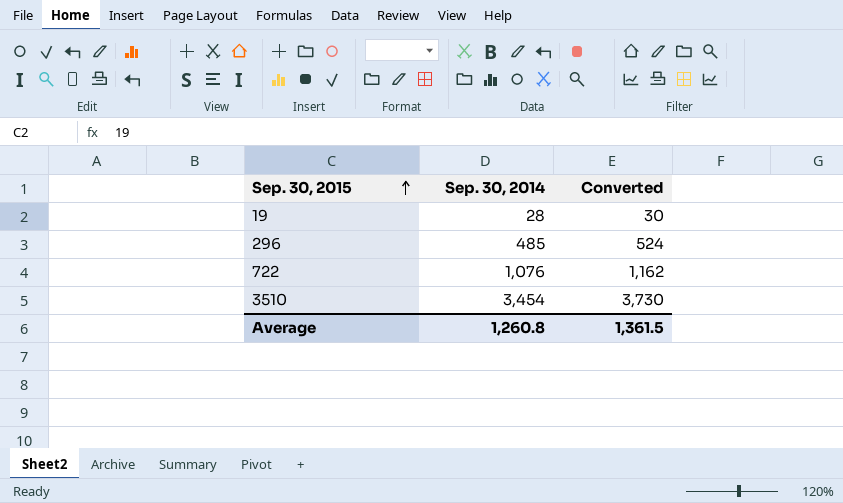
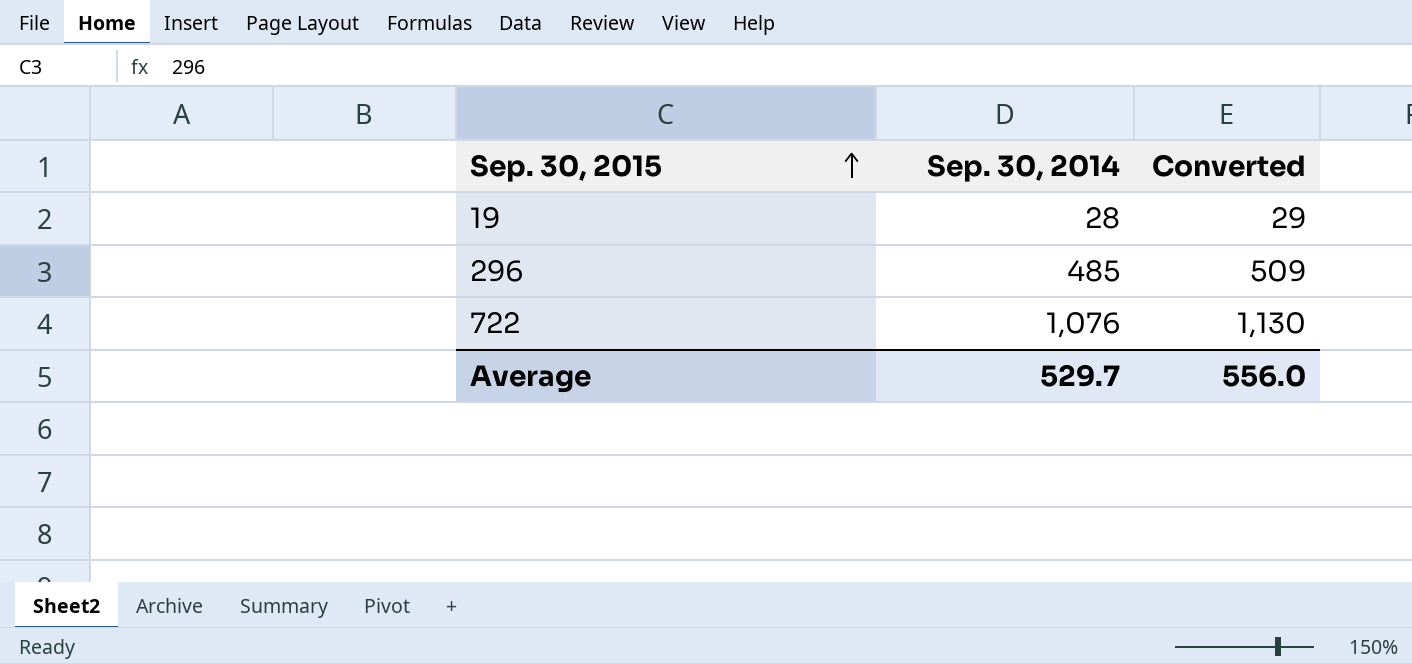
column Converted | formula: [Sep. 30, 2014] * 1.08 -> [Sep. 30, 2014] * 1.05
row 3510: 3,454 | 3,730 -> none
Average | Sep. 30, 2014: 1,260.8 -> 529.7
Average | Converted: 1,361.5 -> 556.0

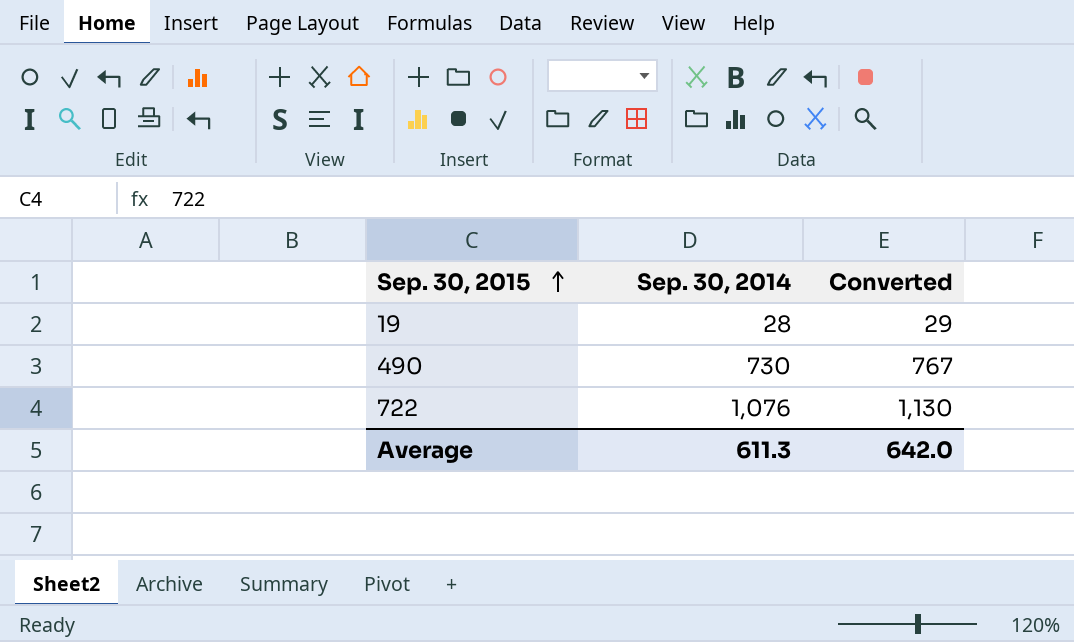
row 296: 485 | 509 -> none
row 490: none -> 730 | 767
Average | Sep. 30, 2014: 529.7 -> 611.3
Average | Converted: 556.0 -> 642.0

